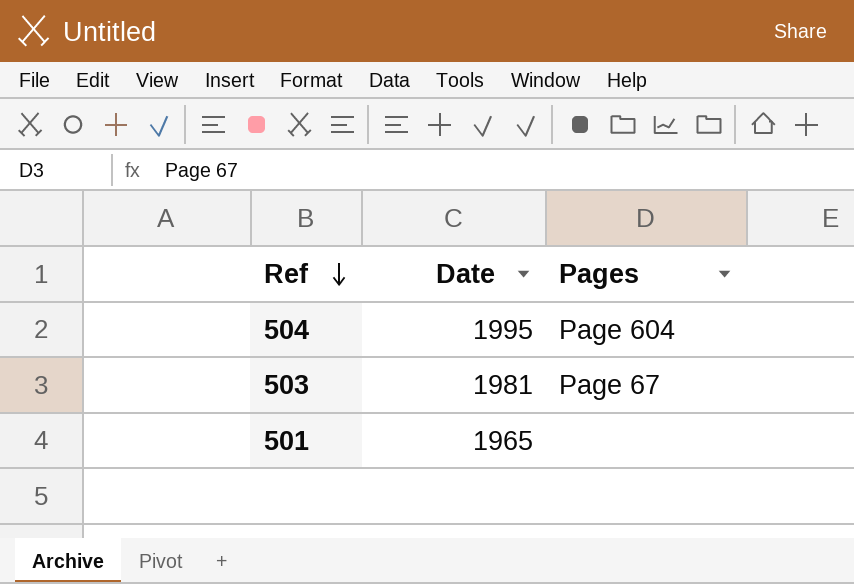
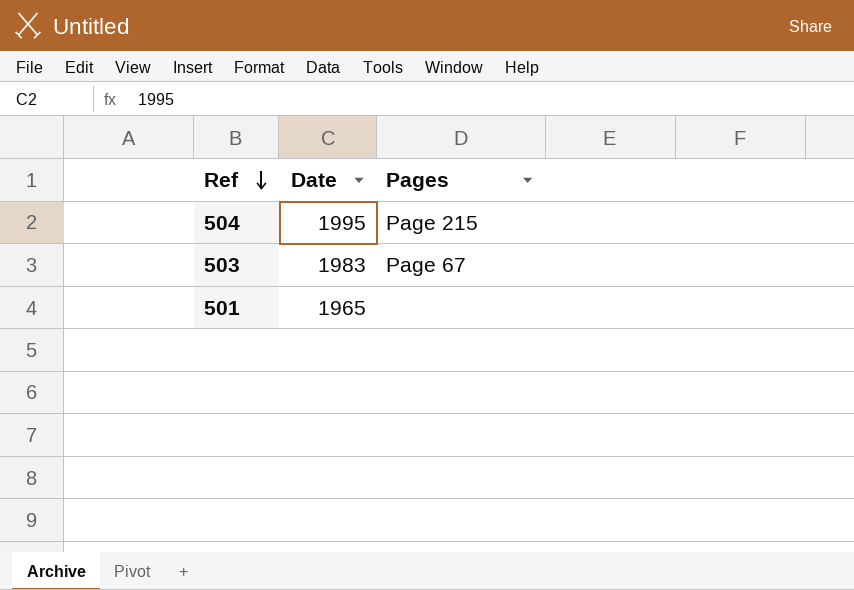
504 | Pages: Page 604 -> Page 215
503 | Date: 1981 -> 1983

